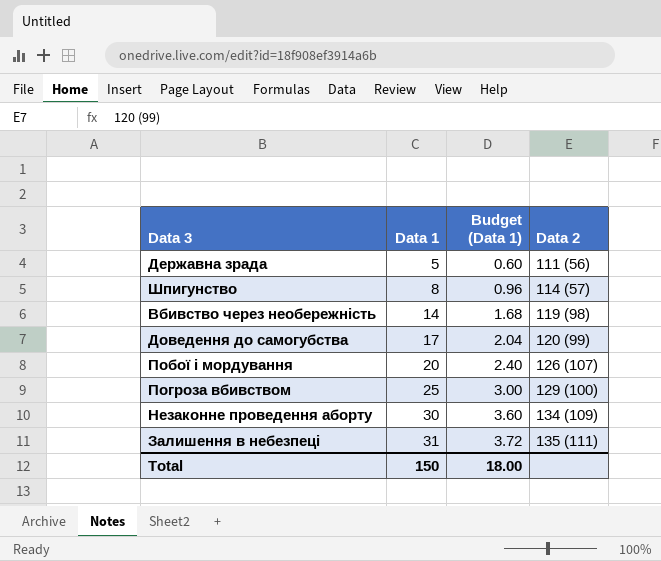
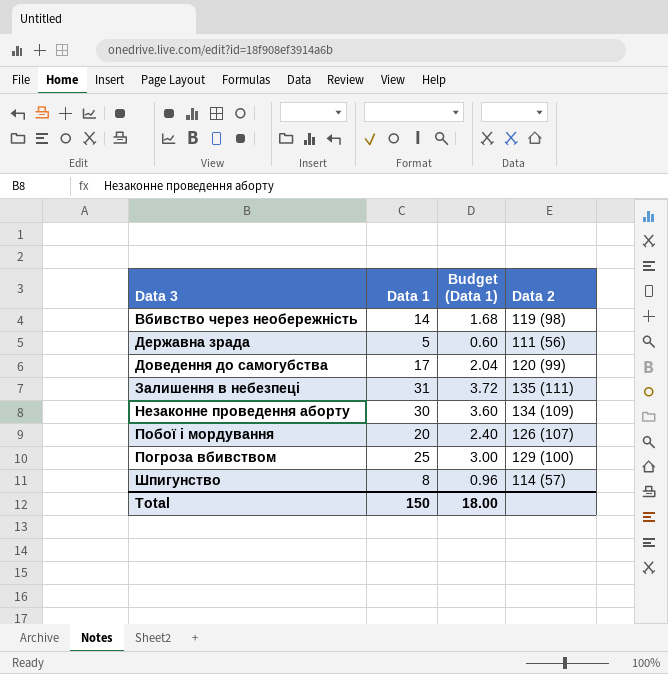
row order: Data 1 ascending -> Data 3 ascending

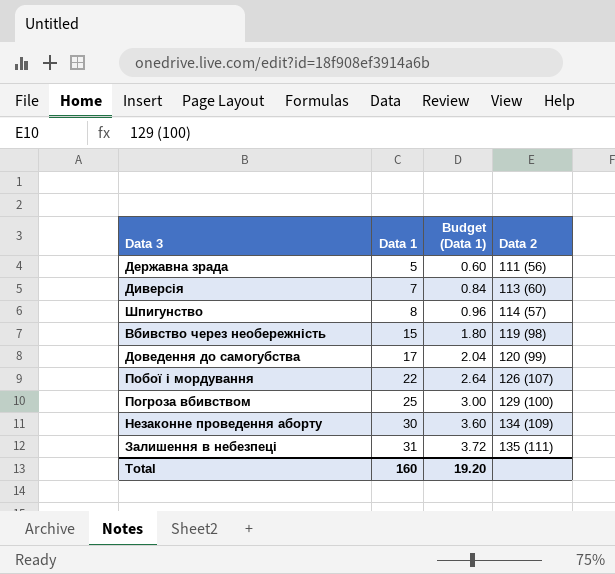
row order: Data 3 ascending -> Data 1 ascending
row Диверсія: none -> 7 | 0.84 | 113 (60)
Вбивство через необережність | Data 1: 14 -> 15
Вбивство через необережність | Budget (Data 1): 1.68 -> 1.80
Побої і мордування | Data 1: 20 -> 22
Побої і мордування | Budget (Data 1): 2.40 -> 2.64
Total | Data 1: 150 -> 160
Total | Budget (Data 1): 18.00 -> 19.20

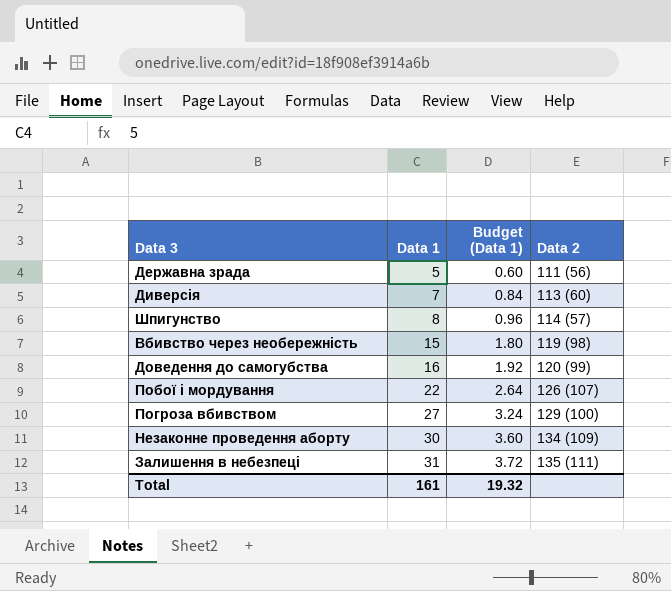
Доведення до самогубства | Data 1: 17 -> 16
Доведення до самогубства | Budget (Data 1): 2.04 -> 1.92
Погроза вбивством | Data 1: 25 -> 27
Погроза вбивством | Budget (Data 1): 3.00 -> 3.24
Total | Data 1: 160 -> 161
Total | Budget (Data 1): 19.20 -> 19.32

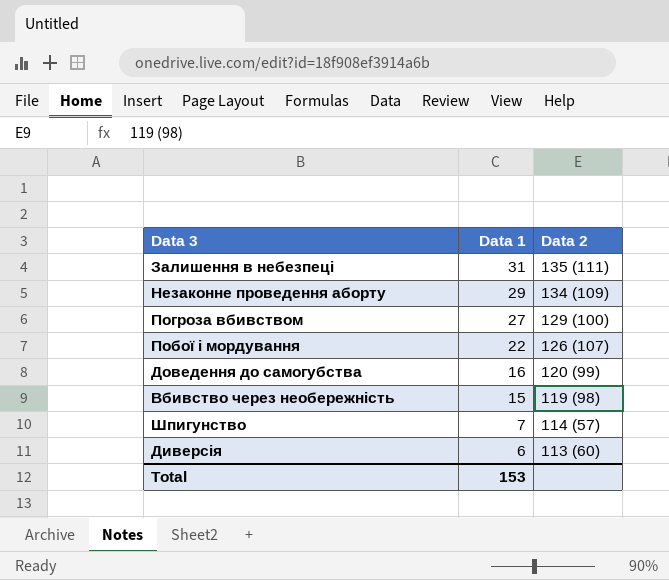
row order: Data 1 ascending -> Data 1 descending
column Budget (Data 1) | formula: [Data 1] * 0.12 -> none
row Державна зрада: 5 | 0.60 | 111 (56) -> none
Незаконне проведення аборту | Data 1: 30 -> 29
Шпигунство | Data 1: 8 -> 7
Диверсія | Data 1: 7 -> 6
Total | Data 1: 161 -> 153

